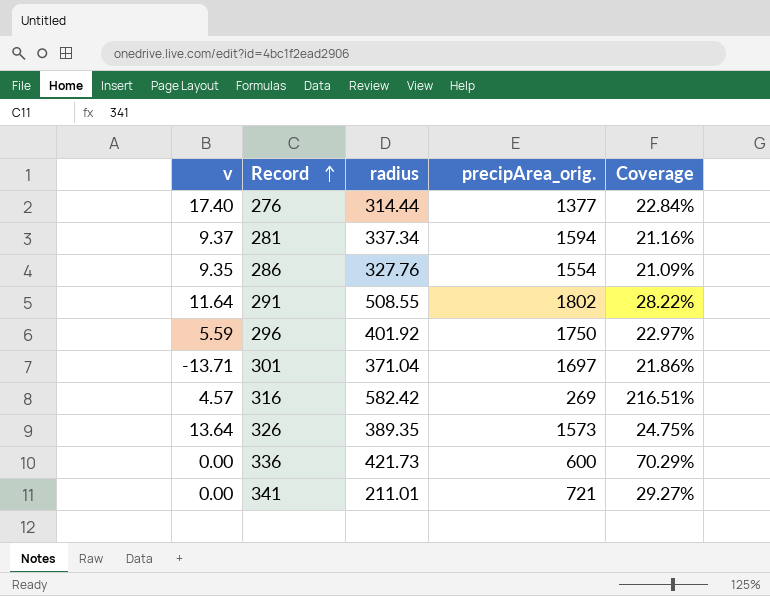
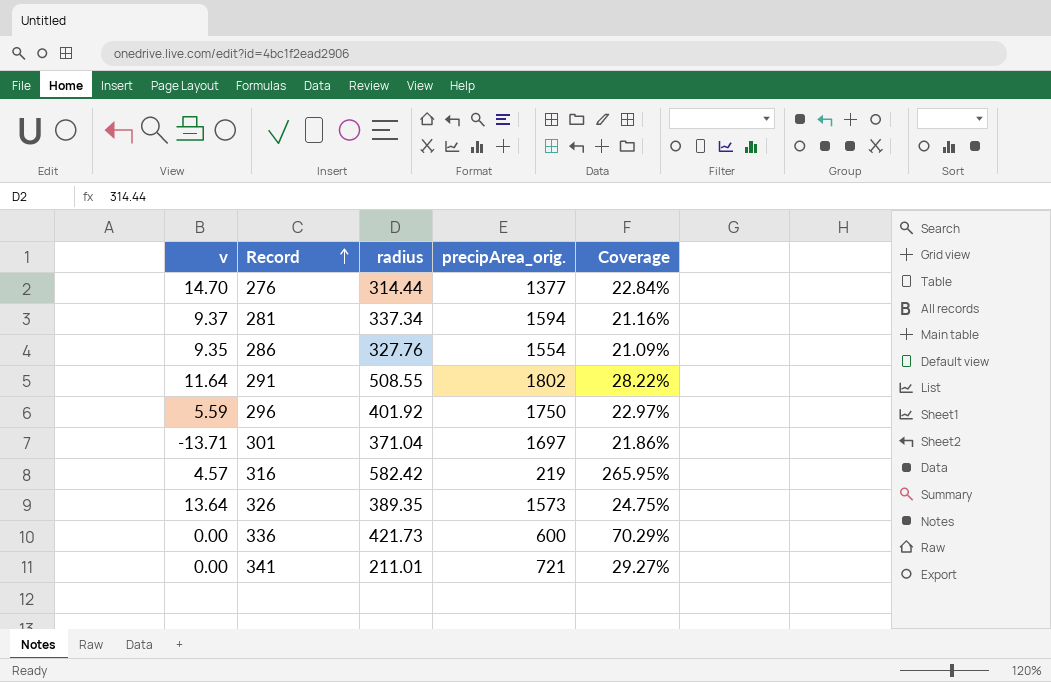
276 | v: 17.40 -> 14.70
316 | precipArea_orig.: 269 -> 219
316 | Coverage: 216.51% -> 265.95%

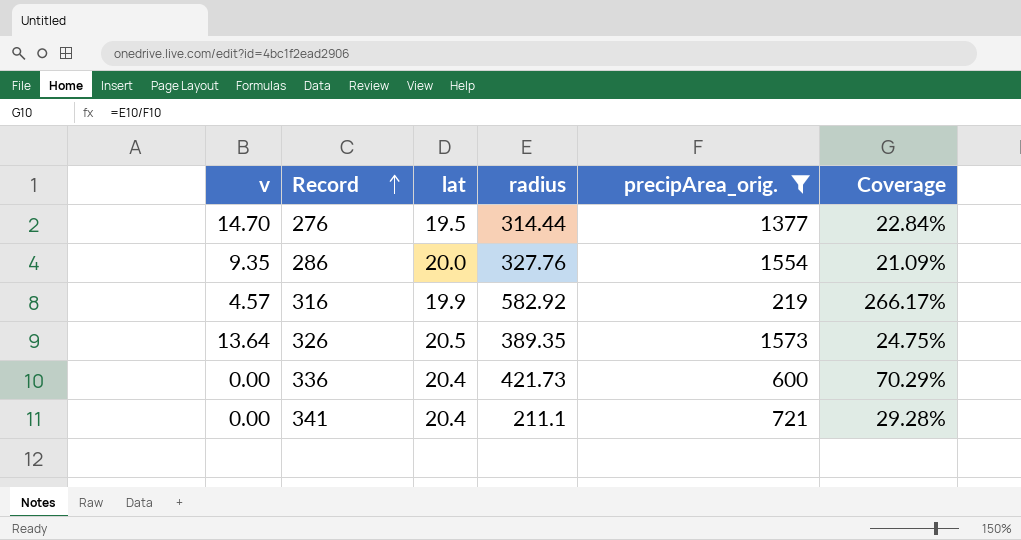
filter: none -> precipArea_orig. <= 1573
column lat | position: none -> 3
316 | radius: 582.42 -> 582.92
316 | Coverage: 265.95% -> 266.17%
341 | radius: 211.01 -> 211.1
341 | Coverage: 29.27% -> 29.28%

